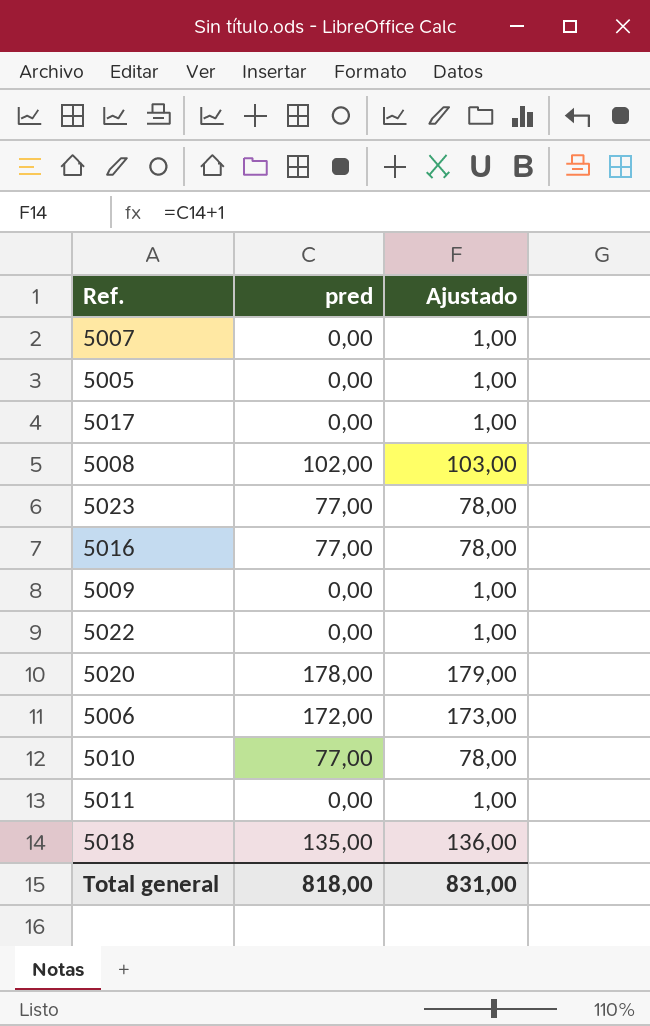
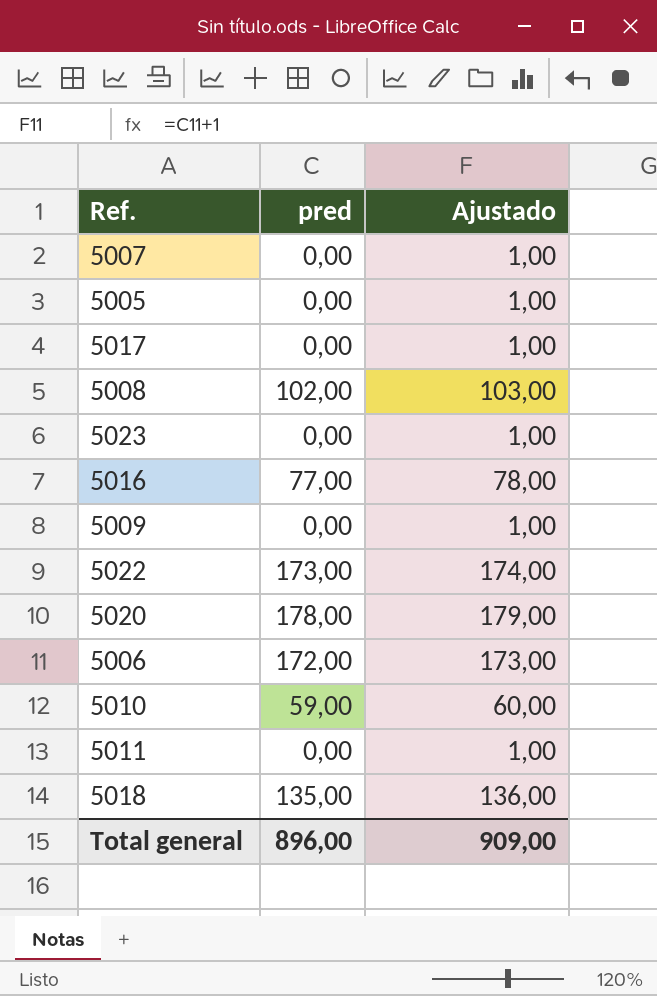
5023 | pred: 77,00 -> 0,00
5023 | Ajustado: 78,00 -> 1,00
5022 | pred: 0,00 -> 173,00
5022 | Ajustado: 1,00 -> 174,00
5010 | pred: 77,00 -> 59,00
5010 | Ajustado: 78,00 -> 60,00
Total general | pred: 818,00 -> 896,00
Total general | Ajustado: 831,00 -> 909,00

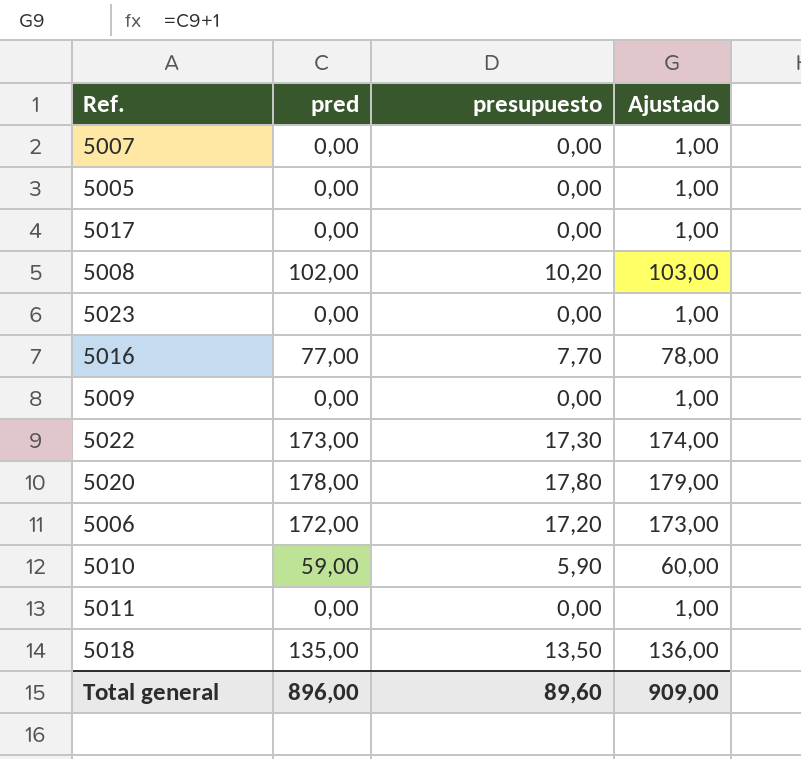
column presupuesto | formula: none -> [pred] * 0,1

